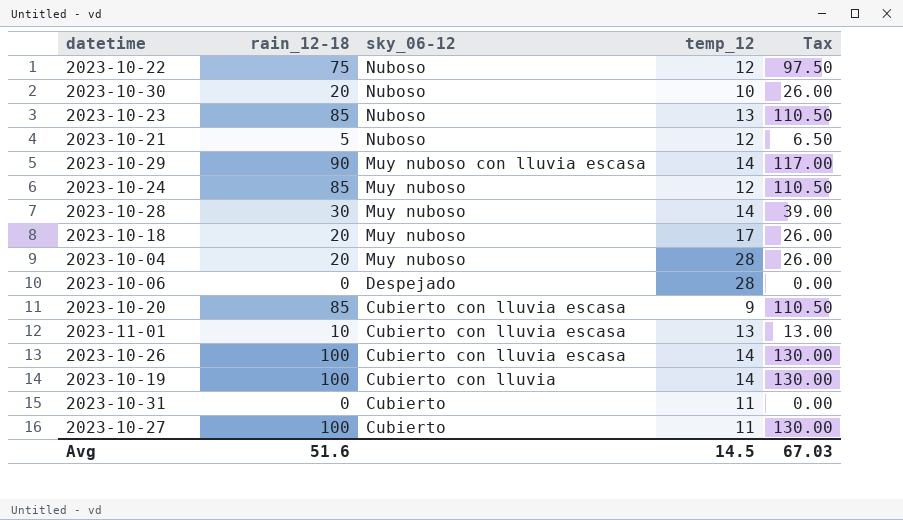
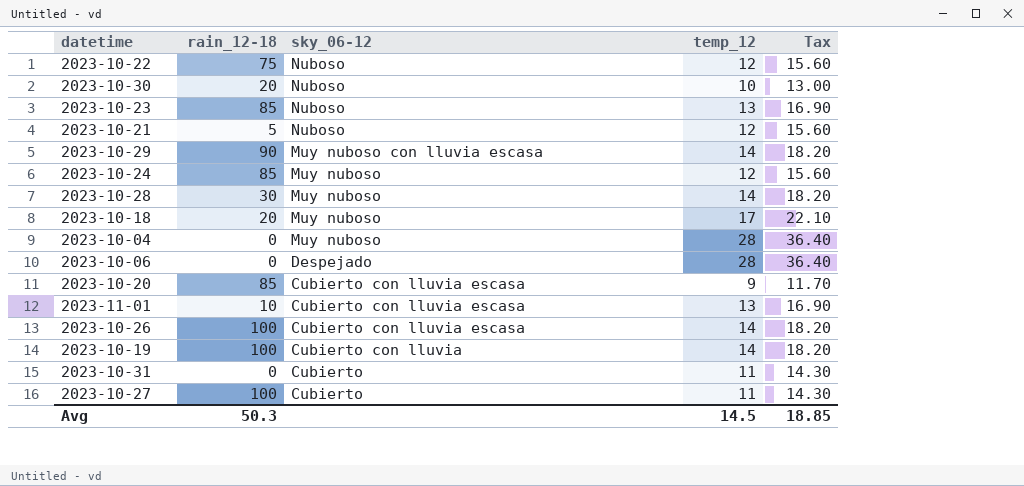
column Tax | formula: [rain_12-18] * 1.3 -> [temp_12] * 1.3
2023-10-04 | rain_12-18: 20 -> 0
Avg | rain_12-18: 51.6 -> 50.3
Avg | Tax: 67.03 -> 18.85

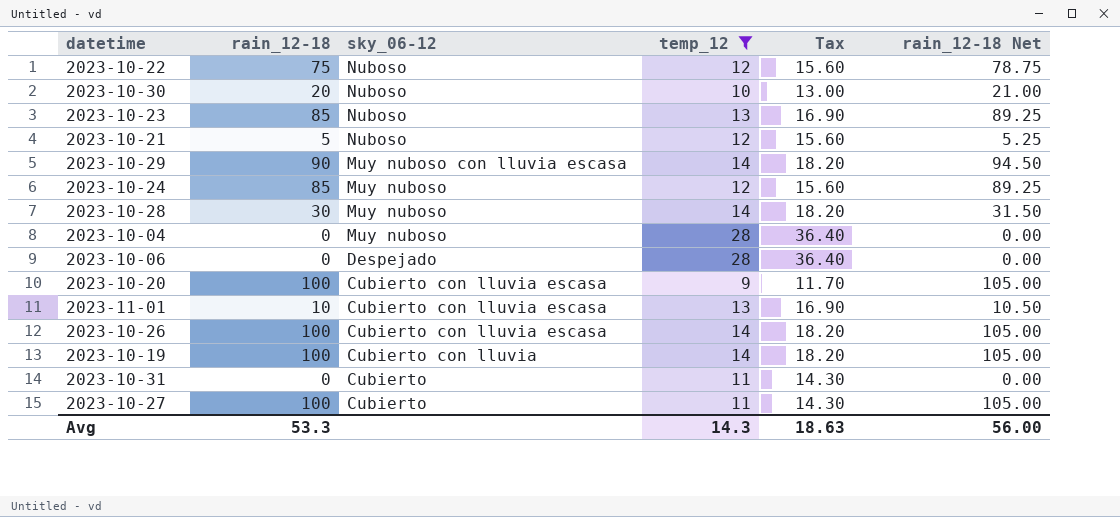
filter: none -> temp_12 != 17
column rain_12-18 Net | formula: none -> [rain_12-18] * 1.05
2023-10-20 | rain_12-18: 85 -> 100
Avg | rain_12-18: 50.3 -> 53.3
Avg | temp_12: 14.5 -> 14.3
Avg | Tax: 18.85 -> 18.63

